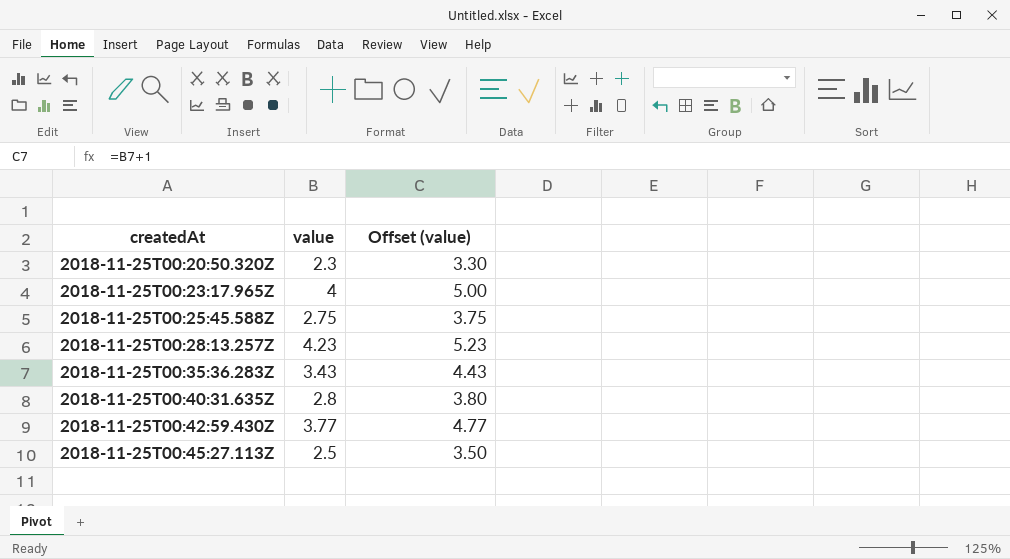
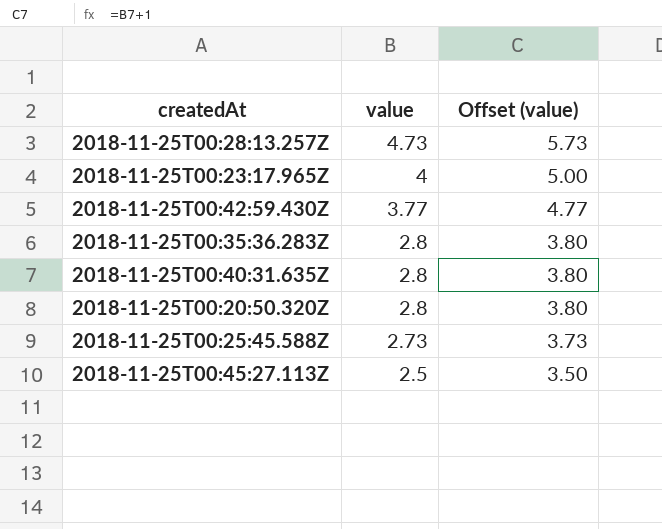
row order: createdAt ascending -> value descending
2018-11-25T00:28:13.257Z | value: 4.23 -> 4.73
2018-11-25T00:28:13.257Z | Offset (value): 5.23 -> 5.73
2018-11-25T00:35:36.283Z | value: 3.43 -> 2.8
2018-11-25T00:35:36.283Z | Offset (value): 4.43 -> 3.80
2018-11-25T00:20:50.320Z | value: 2.3 -> 2.8
2018-11-25T00:20:50.320Z | Offset (value): 3.30 -> 3.80
2018-11-25T00:25:45.588Z | value: 2.75 -> 2.73
2018-11-25T00:25:45.588Z | Offset (value): 3.75 -> 3.73

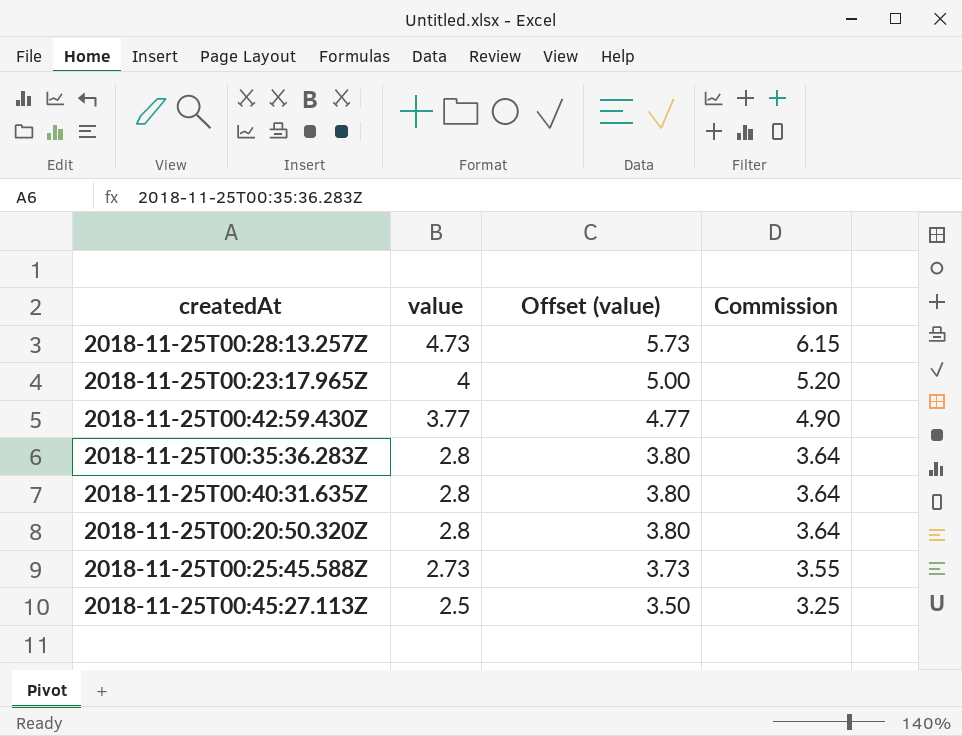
column Commission | formula: none -> [value] * 1.3

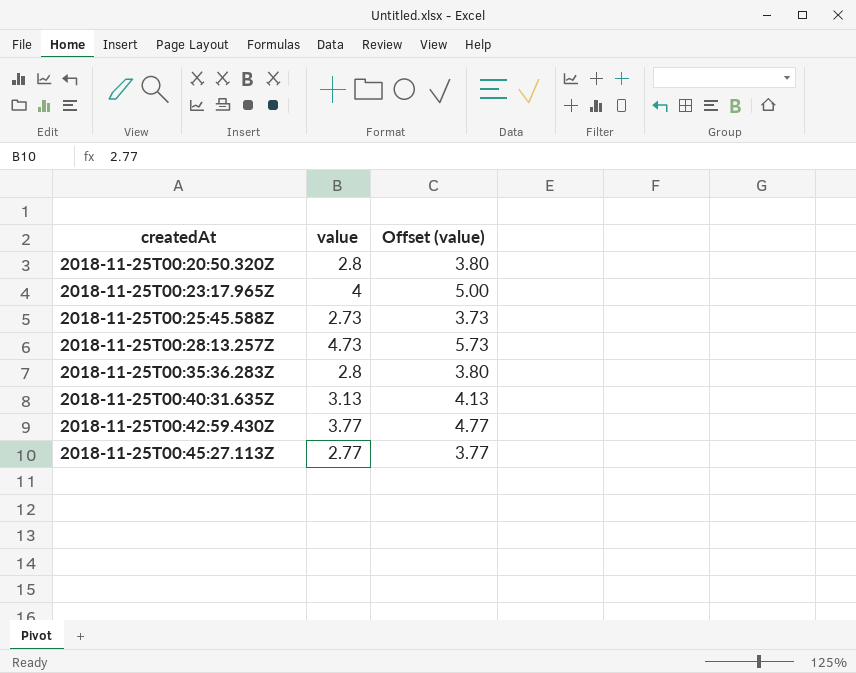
row order: value descending -> createdAt ascending
column Commission | formula: [value] * 1.3 -> none
2018-11-25T00:40:31.635Z | value: 2.8 -> 3.13
2018-11-25T00:40:31.635Z | Offset (value): 3.80 -> 4.13
2018-11-25T00:45:27.113Z | value: 2.5 -> 2.77
2018-11-25T00:45:27.113Z | Offset (value): 3.50 -> 3.77

